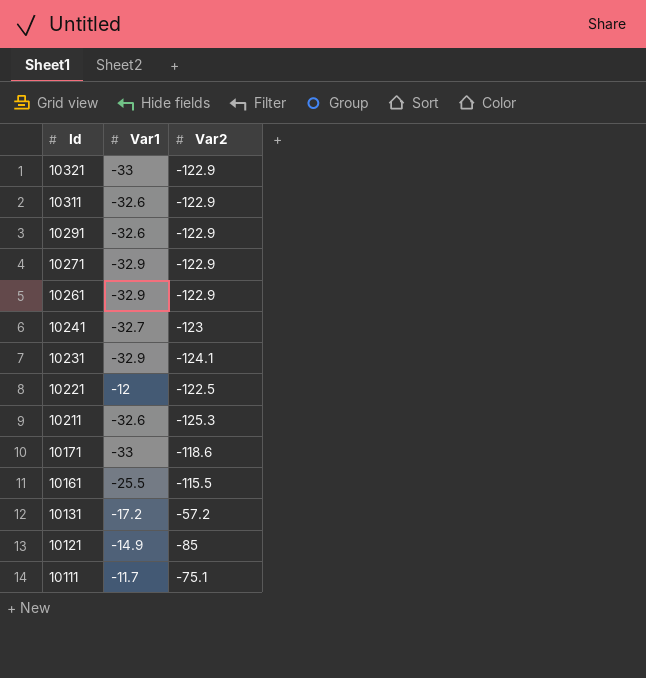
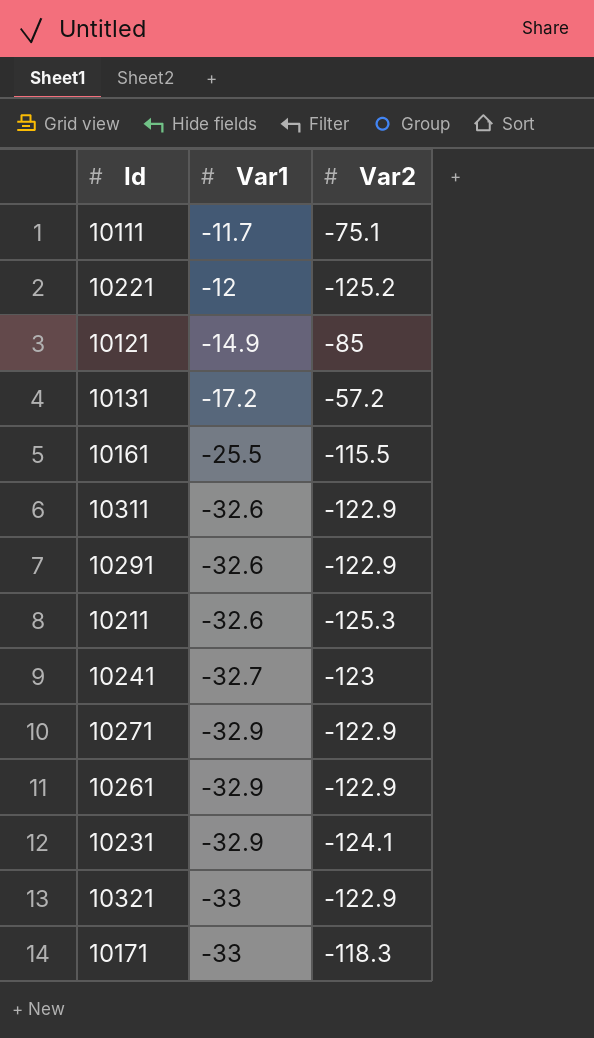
row order: Id descending -> Var1 descending
10221 | Var2: -122.5 -> -125.2
10171 | Var2: -118.6 -> -118.3

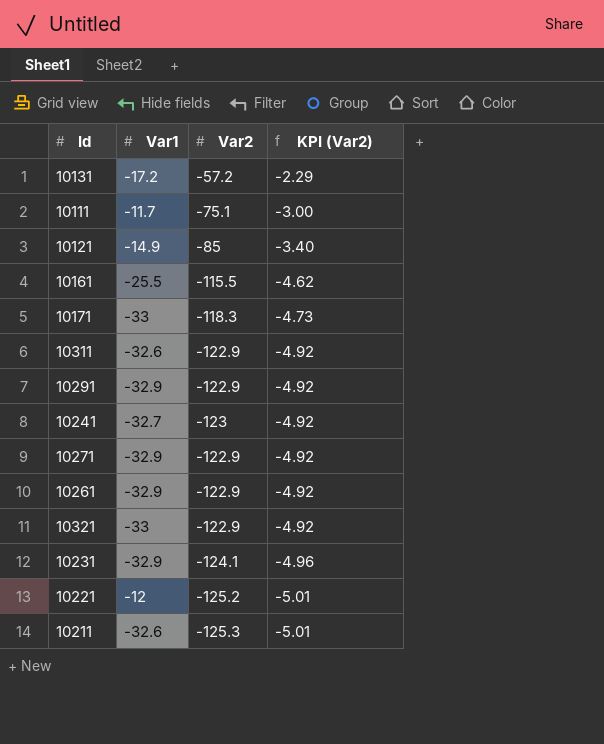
row order: Var1 descending -> KPI (Var2) descending
column KPI (Var2) | formula: none -> [Var2] * 0.04
10291 | Var1: -32.6 -> -32.9

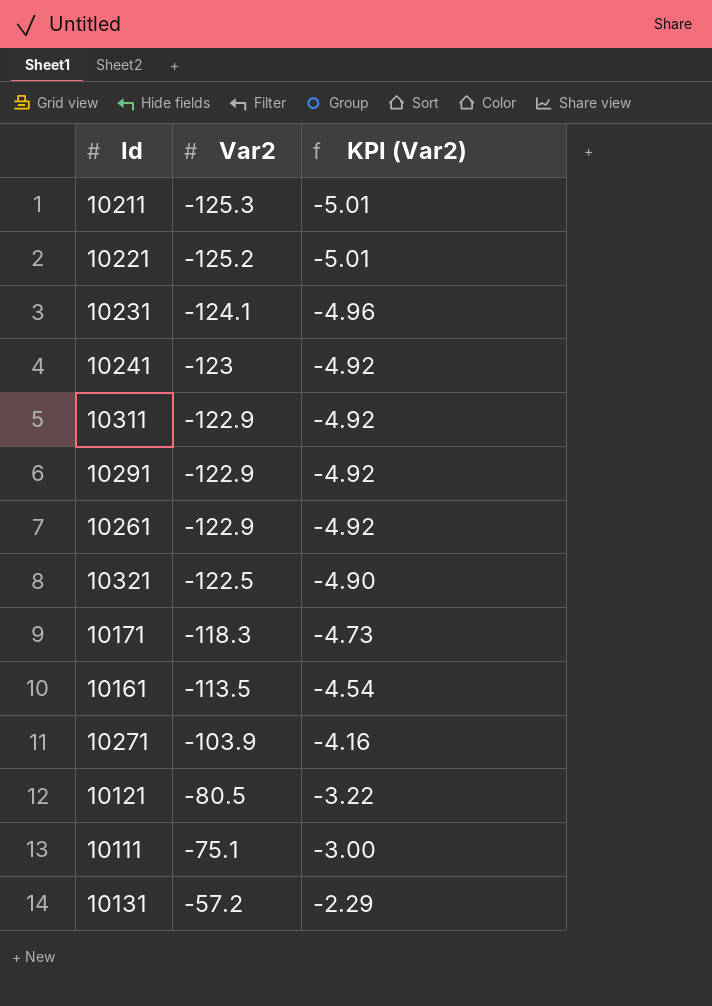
row order: KPI (Var2) descending -> Var2 ascending
column Var1 | position: 2 -> none
10321 | Var2: -122.9 -> -122.5
10321 | KPI (Var2): -4.92 -> -4.90
10161 | Var2: -115.5 -> -113.5
10161 | KPI (Var2): -4.62 -> -4.54
10271 | Var2: -122.9 -> -103.9
10271 | KPI (Var2): -4.92 -> -4.16
10121 | Var2: -85 -> -80.5
10121 | KPI (Var2): -3.40 -> -3.22

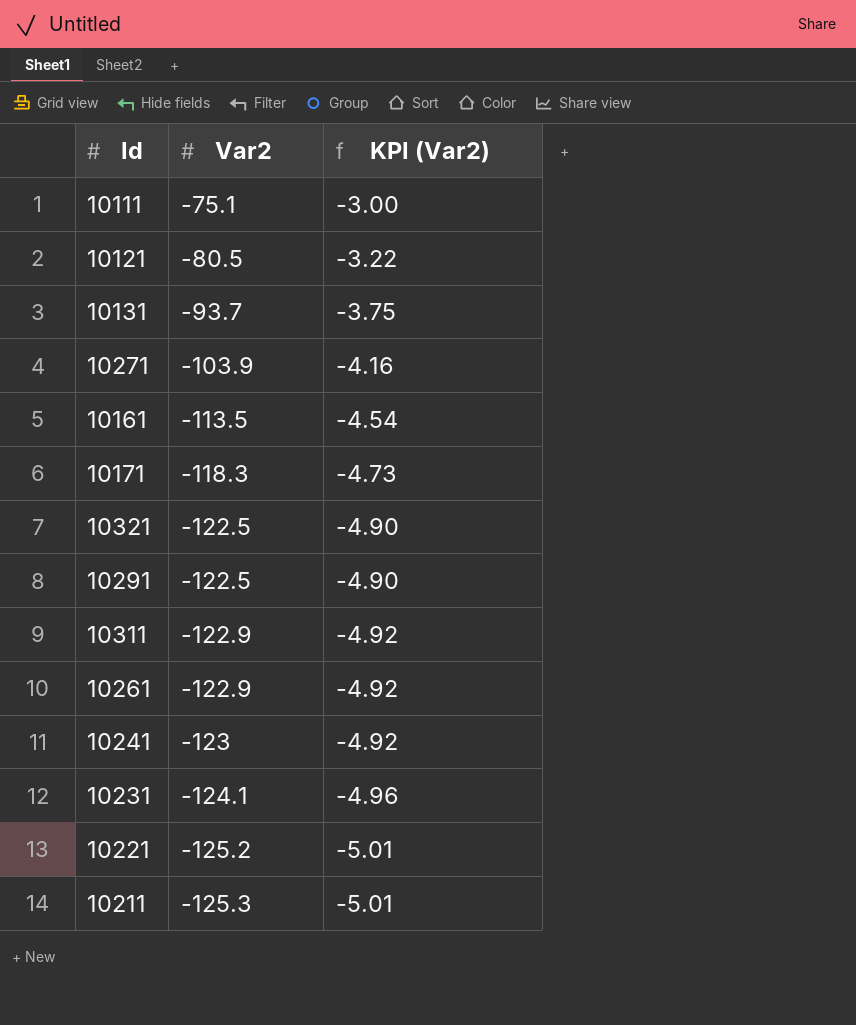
row order: Var2 ascending -> Var2 descending
10131 | Var2: -57.2 -> -93.7
10131 | KPI (Var2): -2.29 -> -3.75
10291 | Var2: -122.9 -> -122.5
10291 | KPI (Var2): -4.92 -> -4.90

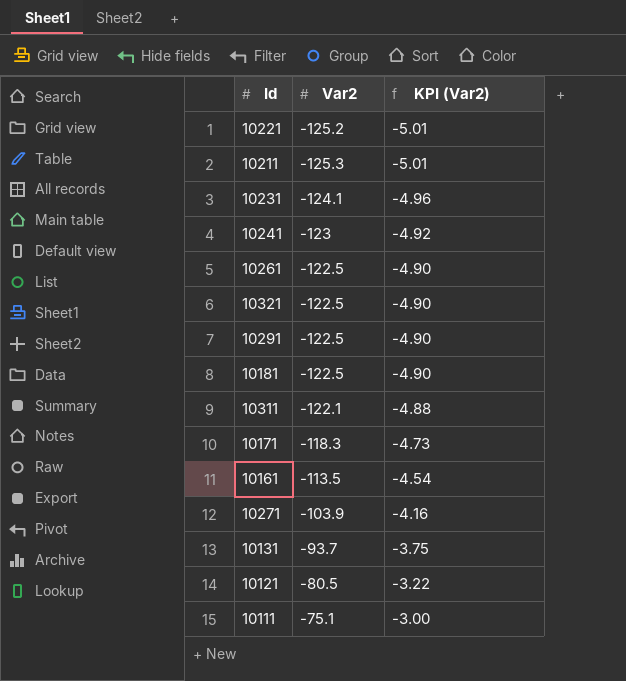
row order: Var2 descending -> KPI (Var2) ascending
10261 | Var2: -122.9 -> -122.5
10261 | KPI (Var2): -4.92 -> -4.90
row 10181: none -> -122.5 | -4.90
10311 | Var2: -122.9 -> -122.1
10311 | KPI (Var2): -4.92 -> -4.88

